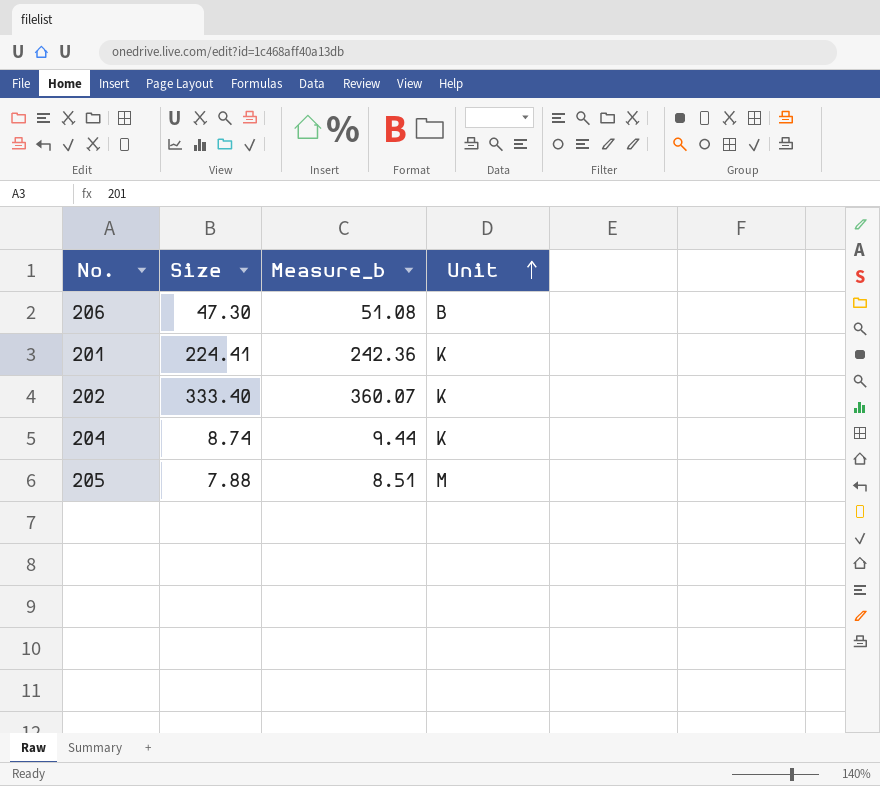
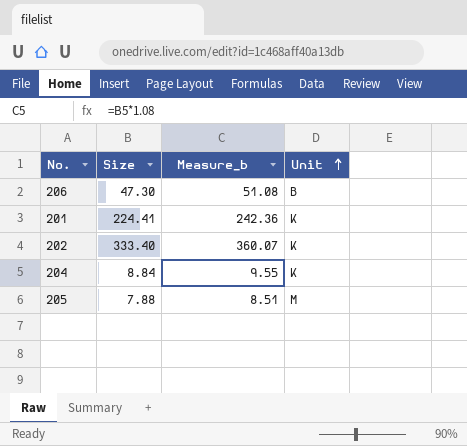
204 | Size: 8.74 -> 8.84
204 | Measure_b: 9.44 -> 9.55

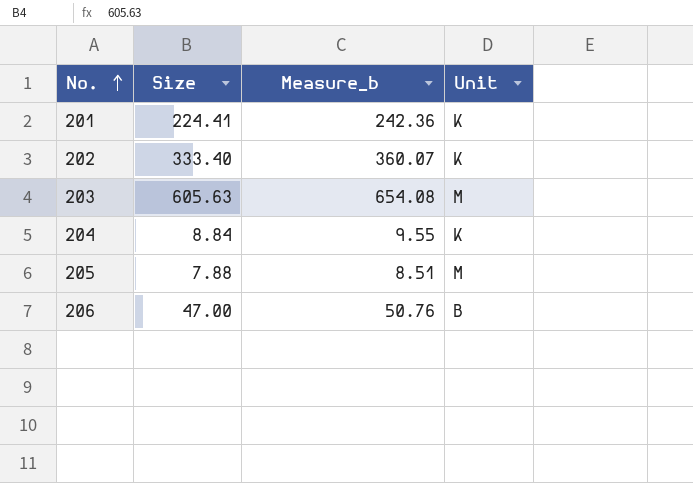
row order: Unit ascending -> No. ascending
row 203: none -> 605.63 | 654.08 | M
206 | Size: 47.30 -> 47.00
206 | Measure_b: 51.08 -> 50.76

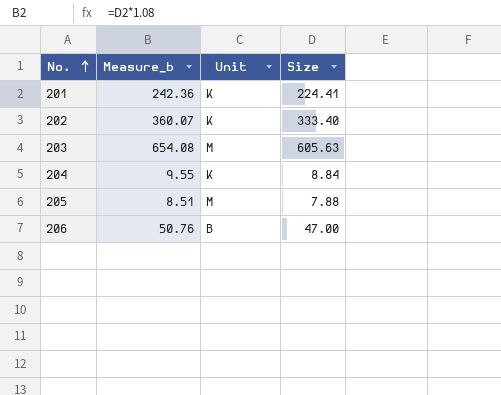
column Size | position: 2 -> 4

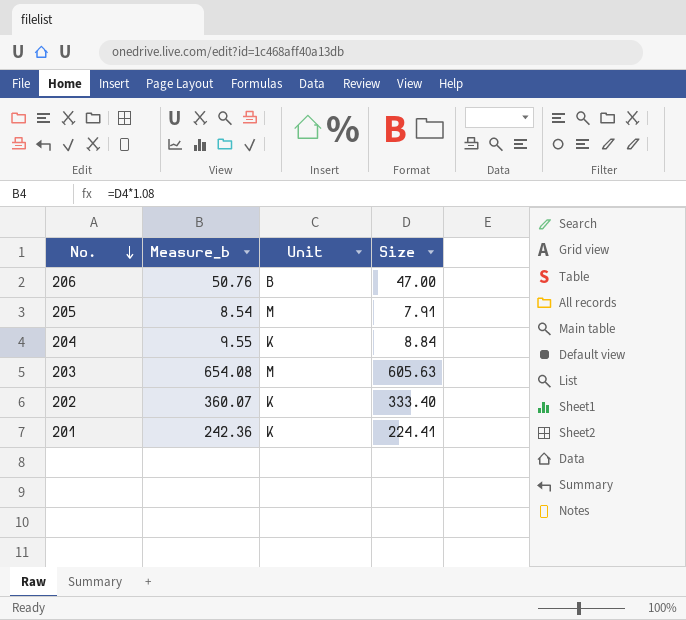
row order: No. ascending -> No. descending
205 | Measure_b: 8.51 -> 8.54
205 | Size: 7.88 -> 7.91

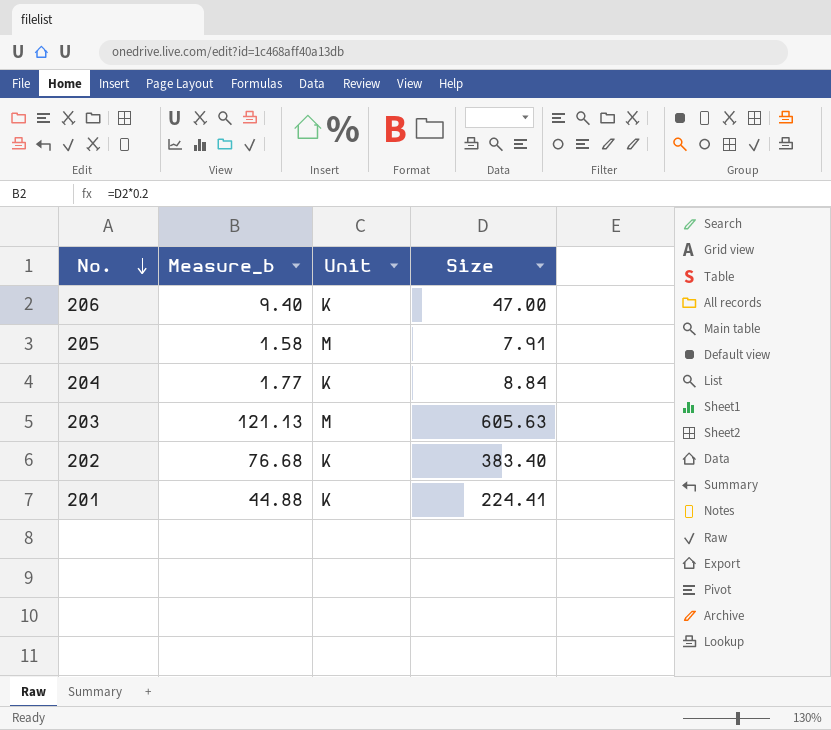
column Measure_b | formula: [Size] * 1.08 -> [Size] * 0.2
206 | Unit: B -> K
202 | Size: 333.40 -> 383.40

